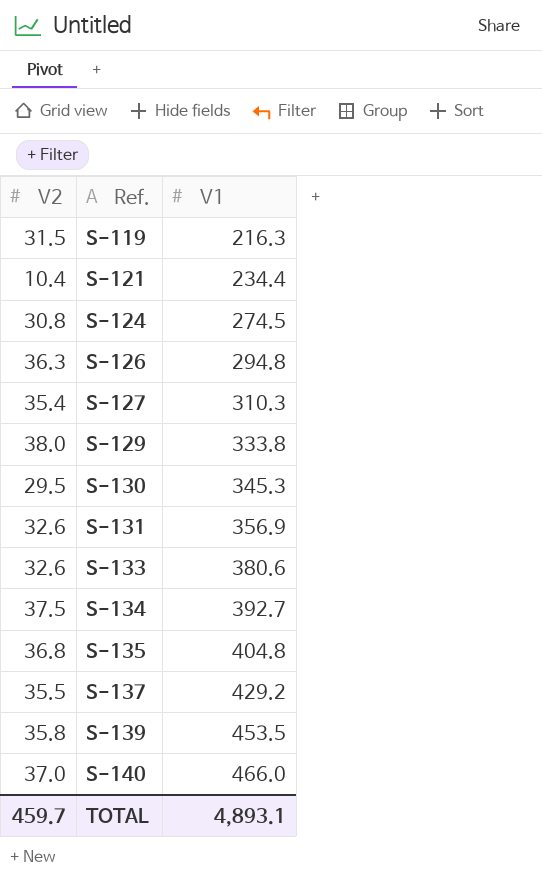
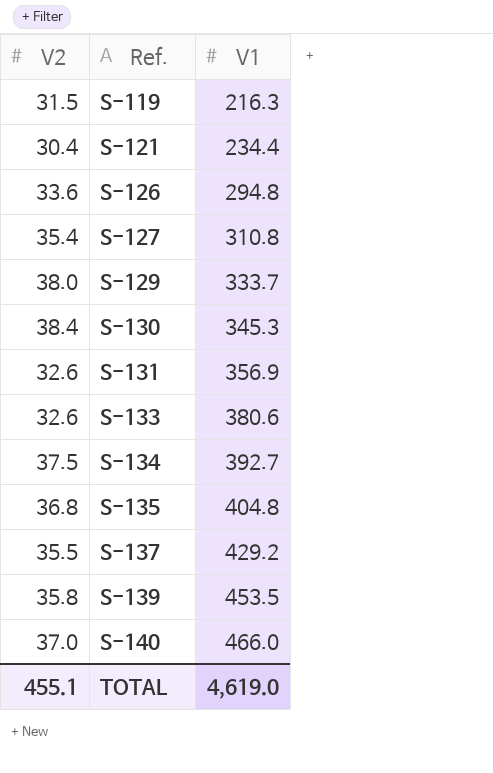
row S-124: 30.8 | 274.5 -> none
S-121 | V2: 10.4 -> 30.4
S-126 | V2: 36.3 -> 33.6
S-127 | V1: 310.3 -> 310.8
S-129 | V1: 333.8 -> 333.7
S-130 | V2: 29.5 -> 38.4
TOTAL | V2: 459.7 -> 455.1
TOTAL | V1: 4,893.1 -> 4,619.0

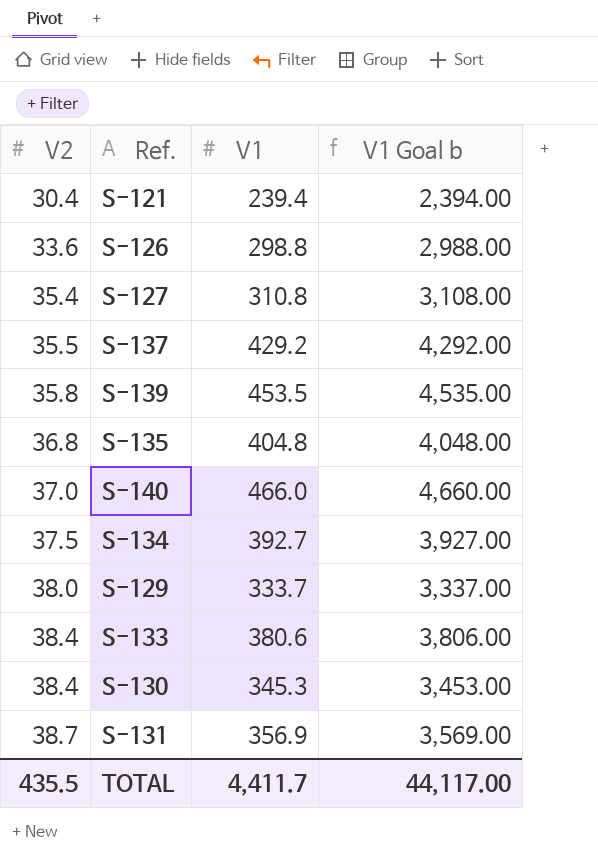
row order: Ref. ascending -> V2 ascending
column V1 Goal b | formula: none -> [V1] * 10
row S-119: 31.5 | 216.3 -> none
S-121 | V1: 234.4 -> 239.4
S-126 | V1: 294.8 -> 298.8
S-133 | V2: 32.6 -> 38.4
S-131 | V2: 32.6 -> 38.7
TOTAL | V2: 455.1 -> 435.5
TOTAL | V1: 4,619.0 -> 4,411.7

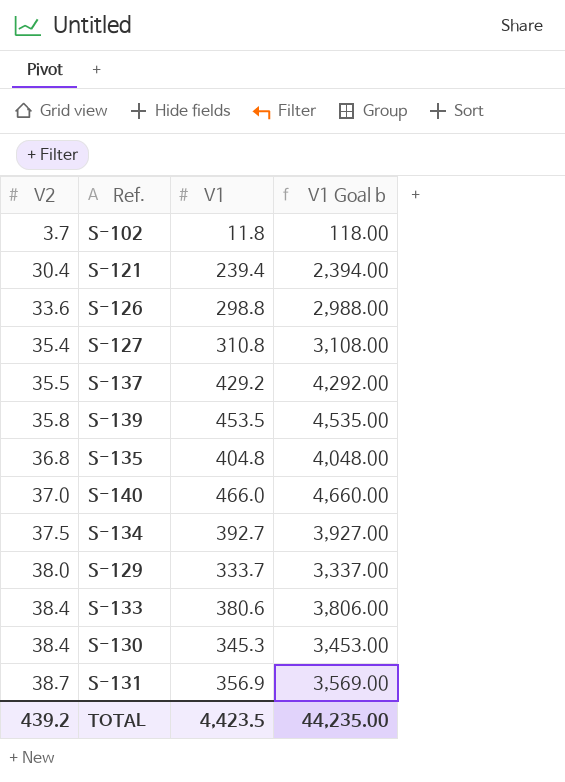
row S-102: none -> 3.7 | 11.8 | 118.00
TOTAL | V2: 435.5 -> 439.2
TOTAL | V1: 4,411.7 -> 4,423.5
TOTAL | V1 Goal b: 44,117.00 -> 44,235.00

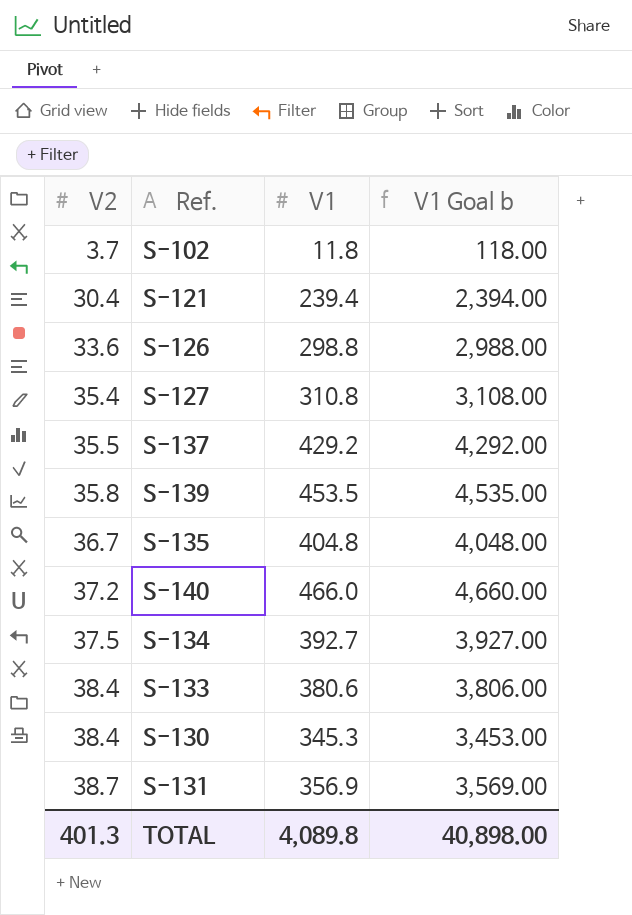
row S-129: 38.0 | 333.7 | 3,337.00 -> none
S-135 | V2: 36.8 -> 36.7
S-140 | V2: 37.0 -> 37.2
TOTAL | V2: 439.2 -> 401.3
TOTAL | V1: 4,423.5 -> 4,089.8
TOTAL | V1 Goal b: 44,235.00 -> 40,898.00

